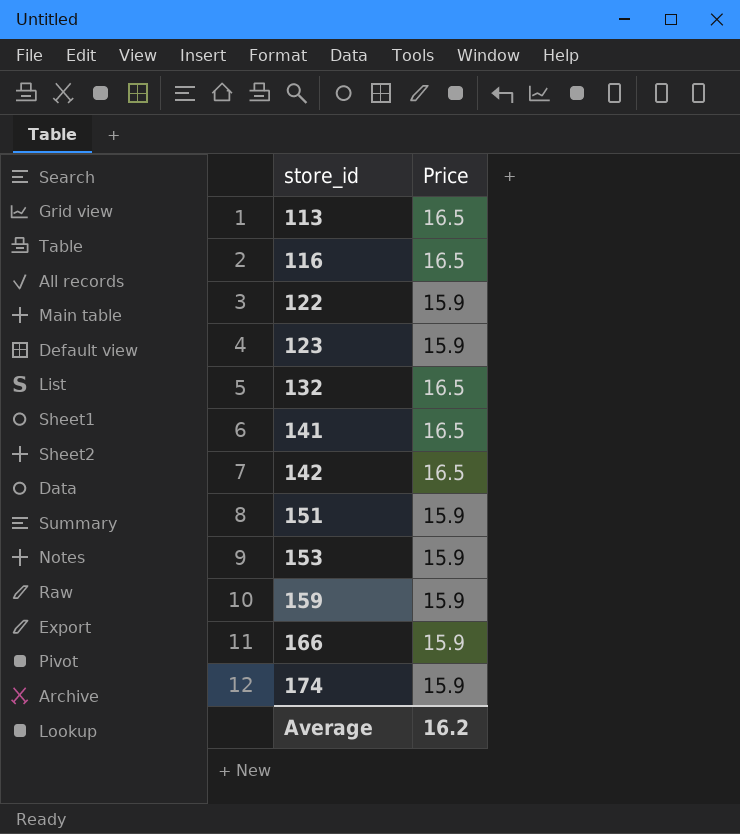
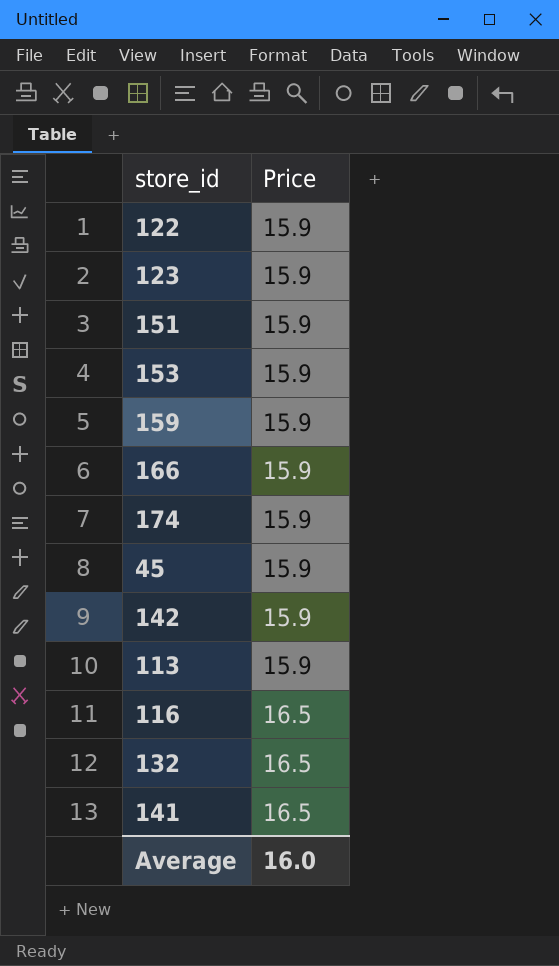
row order: store_id ascending -> Price ascending
row 45: none -> 15.9
142 | Price: 16.5 -> 15.9
113 | Price: 16.5 -> 15.9
Average | Price: 16.2 -> 16.0

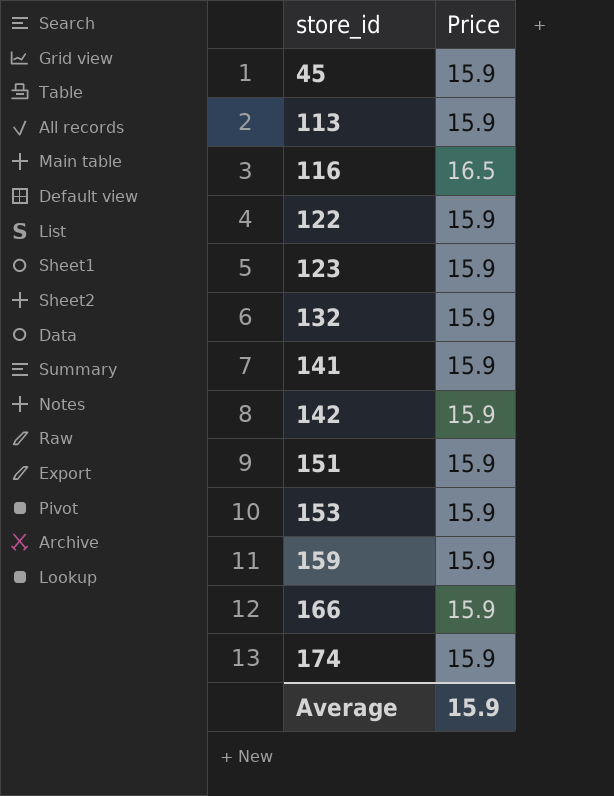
row order: Price ascending -> store_id ascending
132 | Price: 16.5 -> 15.9
141 | Price: 16.5 -> 15.9
Average | Price: 16.0 -> 15.9

